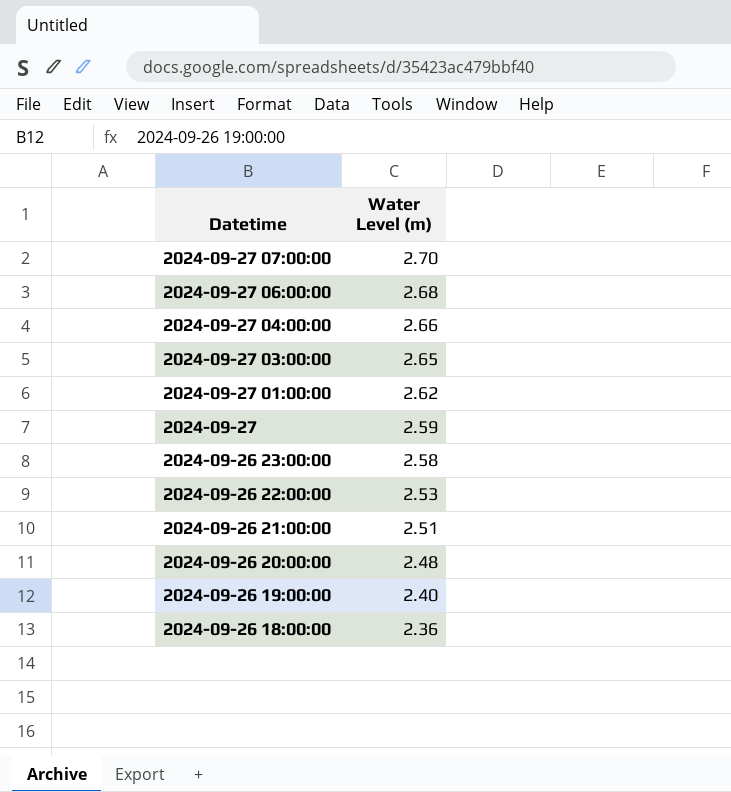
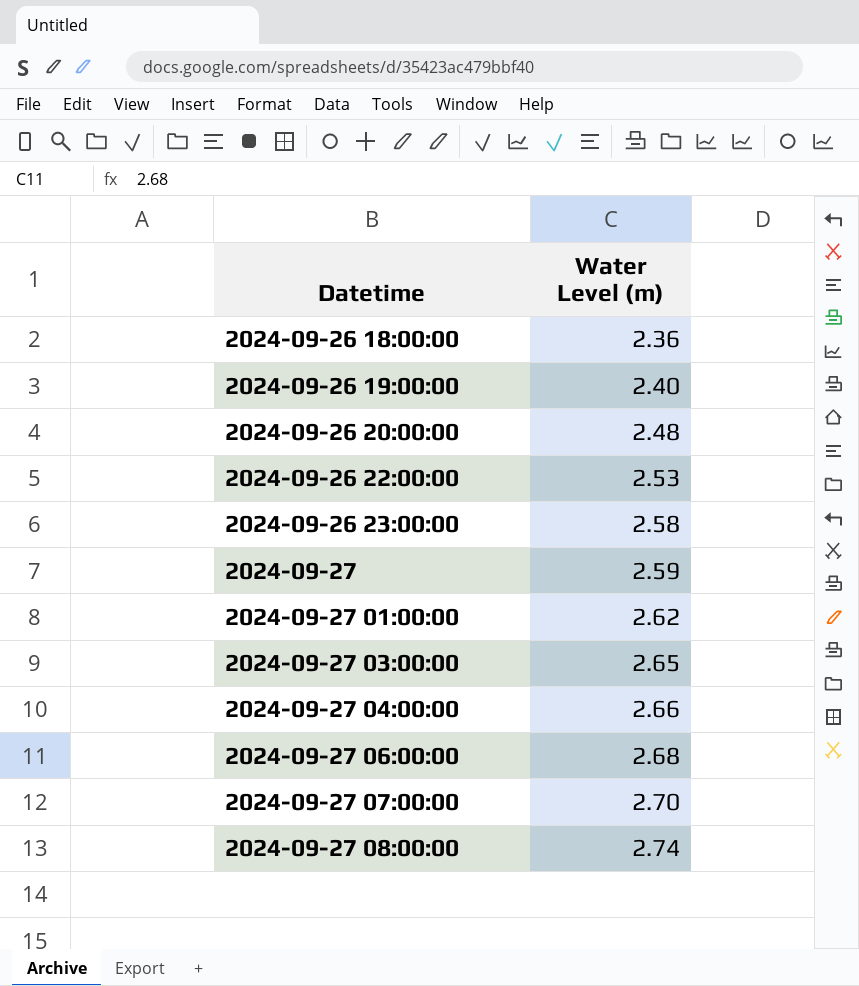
row order: Datetime descending -> Datetime ascending
row 2024-09-26 21:00:00: 2.51 -> none
row 2024-09-27 08:00:00: none -> 2.74

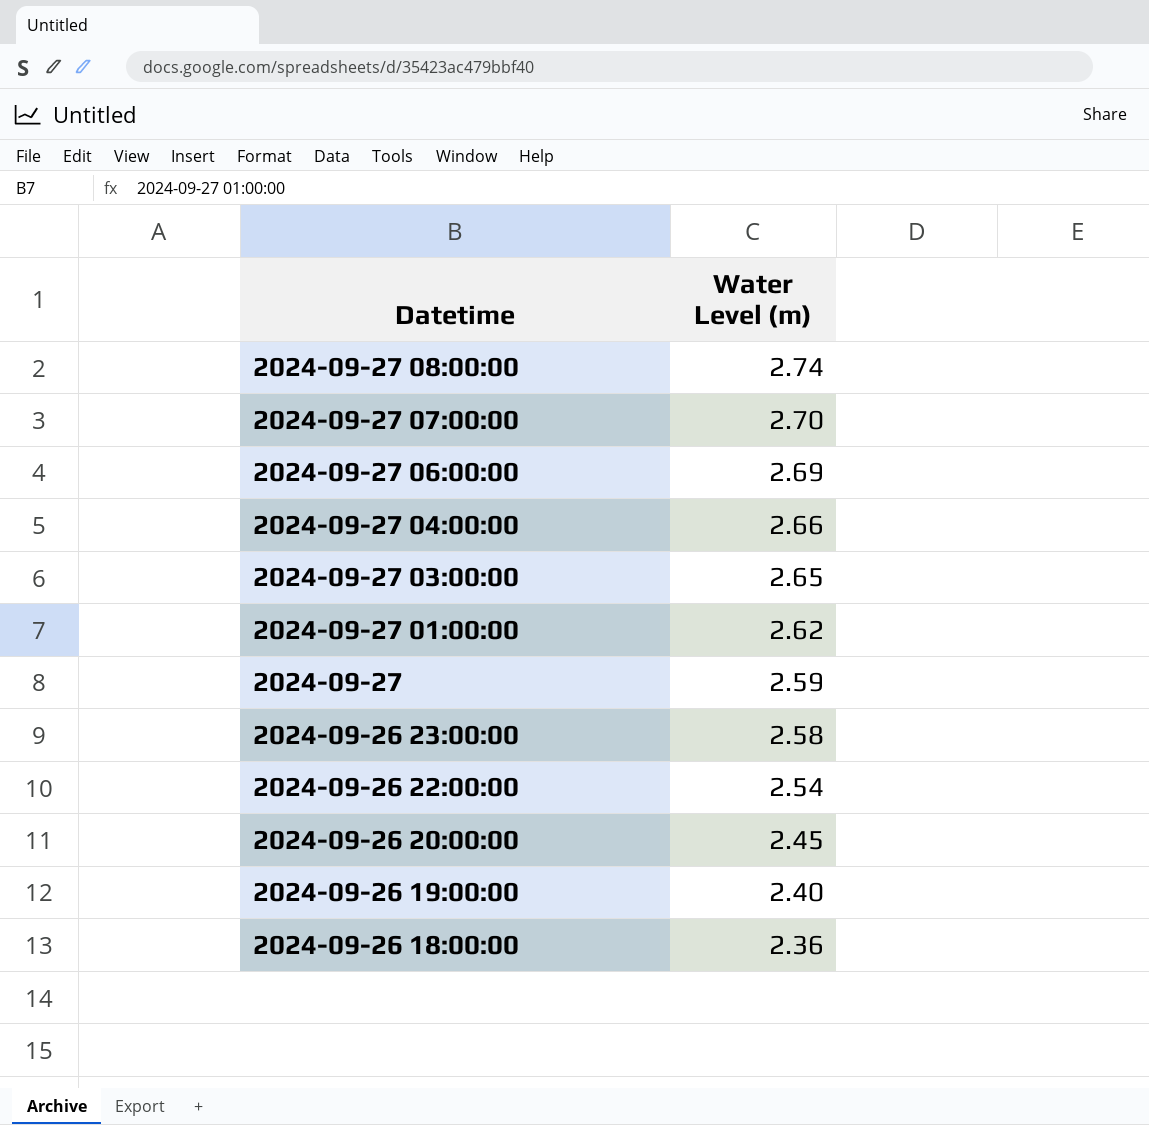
row order: Datetime ascending -> Datetime descending
2024-09-27 06:00:00 | Water Level (m): 2.68 -> 2.69
2024-09-26 22:00:00 | Water Level (m): 2.53 -> 2.54
2024-09-26 20:00:00 | Water Level (m): 2.48 -> 2.45

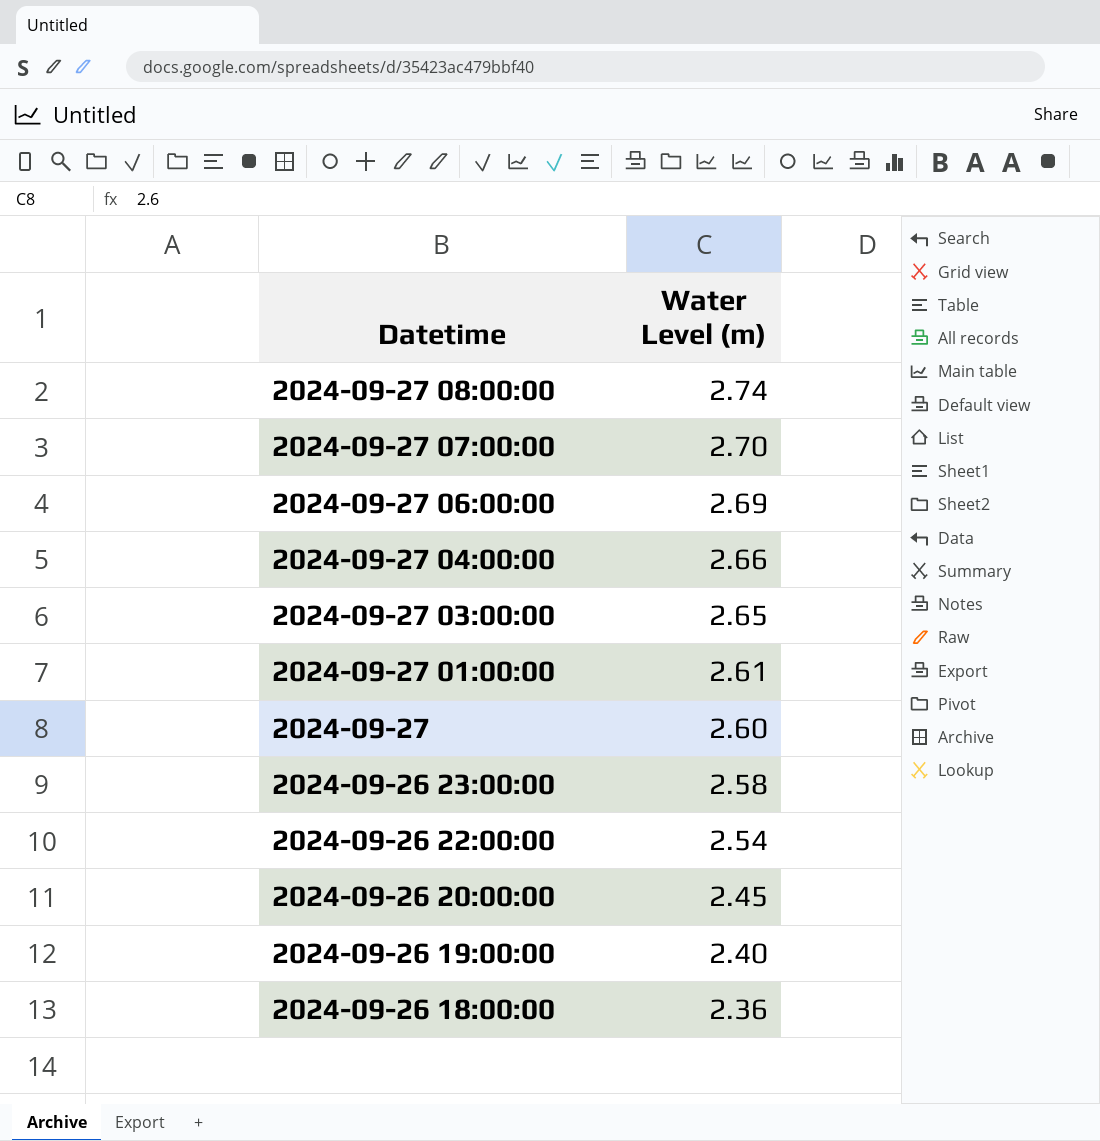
2024-09-27 01:00:00 | Water Level (m): 2.62 -> 2.61
2024-09-27 | Water Level (m): 2.59 -> 2.60

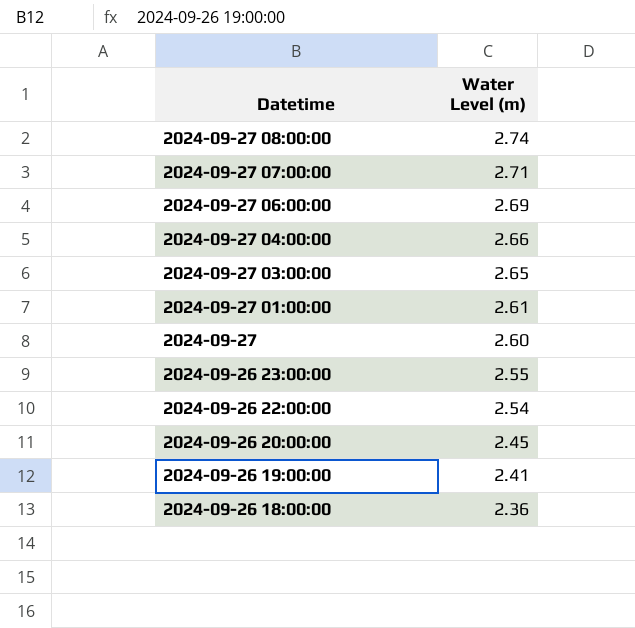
2024-09-27 07:00:00 | Water Level (m): 2.70 -> 2.71
2024-09-26 23:00:00 | Water Level (m): 2.58 -> 2.55
2024-09-26 19:00:00 | Water Level (m): 2.40 -> 2.41

